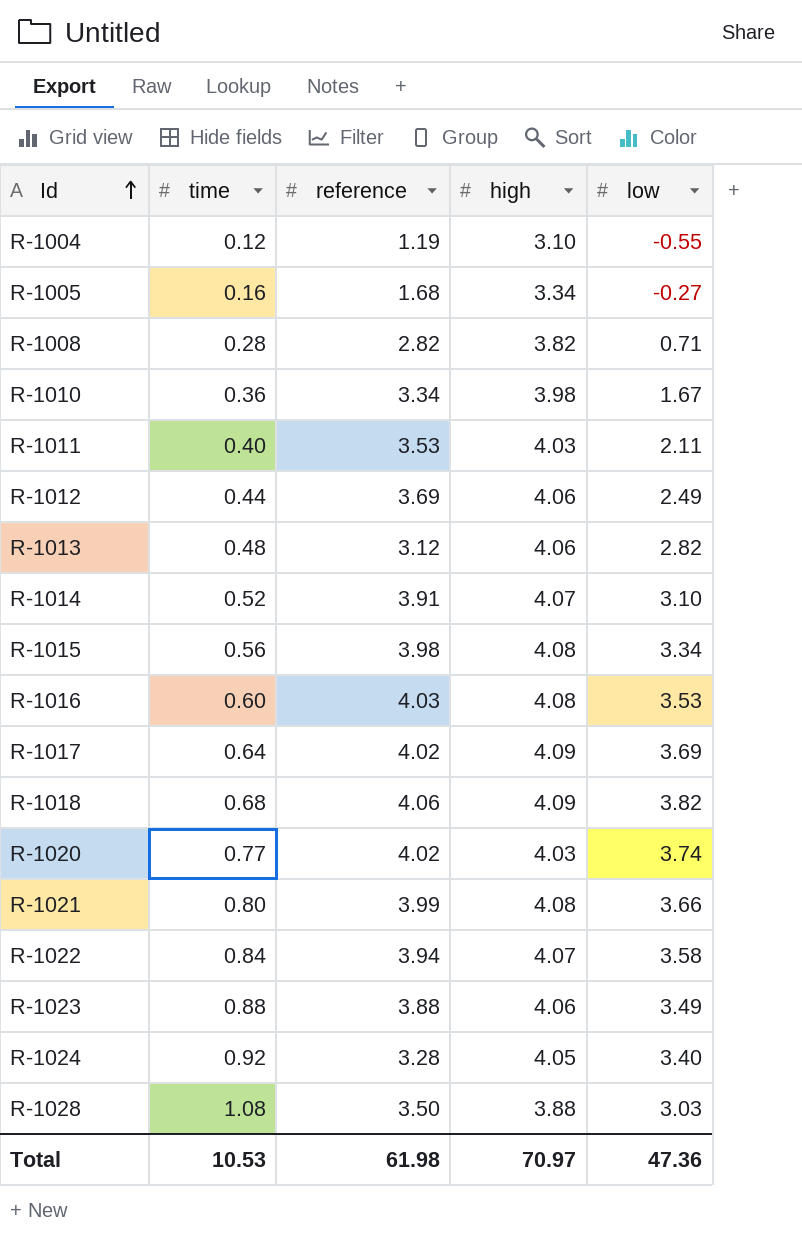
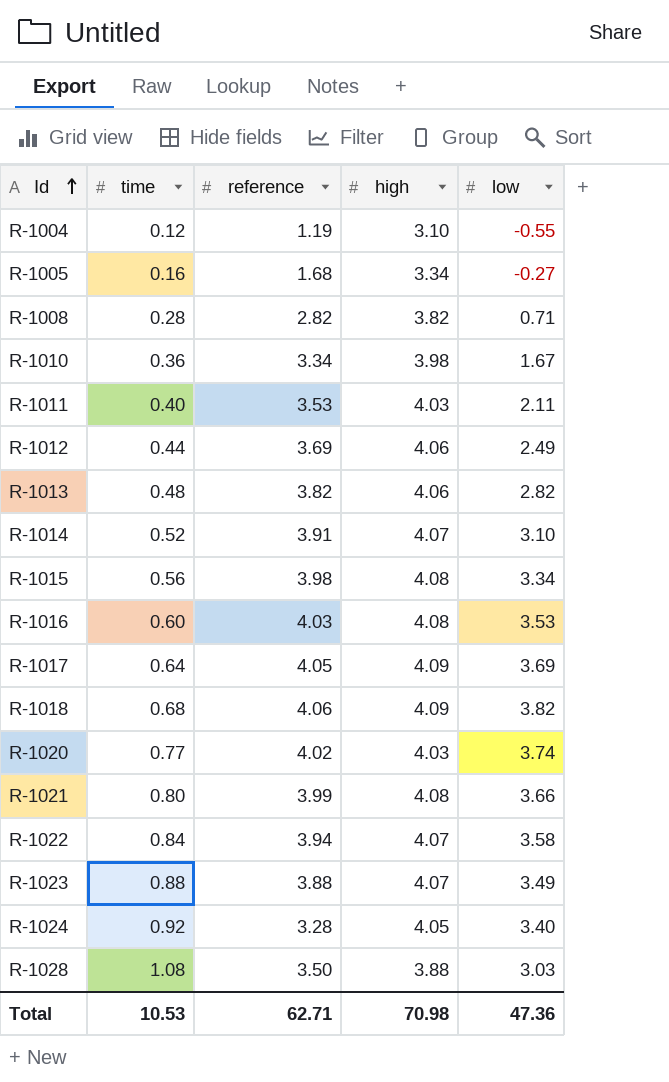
R-1013 | reference: 3.12 -> 3.82
R-1017 | reference: 4.02 -> 4.05
R-1023 | high: 4.06 -> 4.07
Total | reference: 61.98 -> 62.71
Total | high: 70.97 -> 70.98

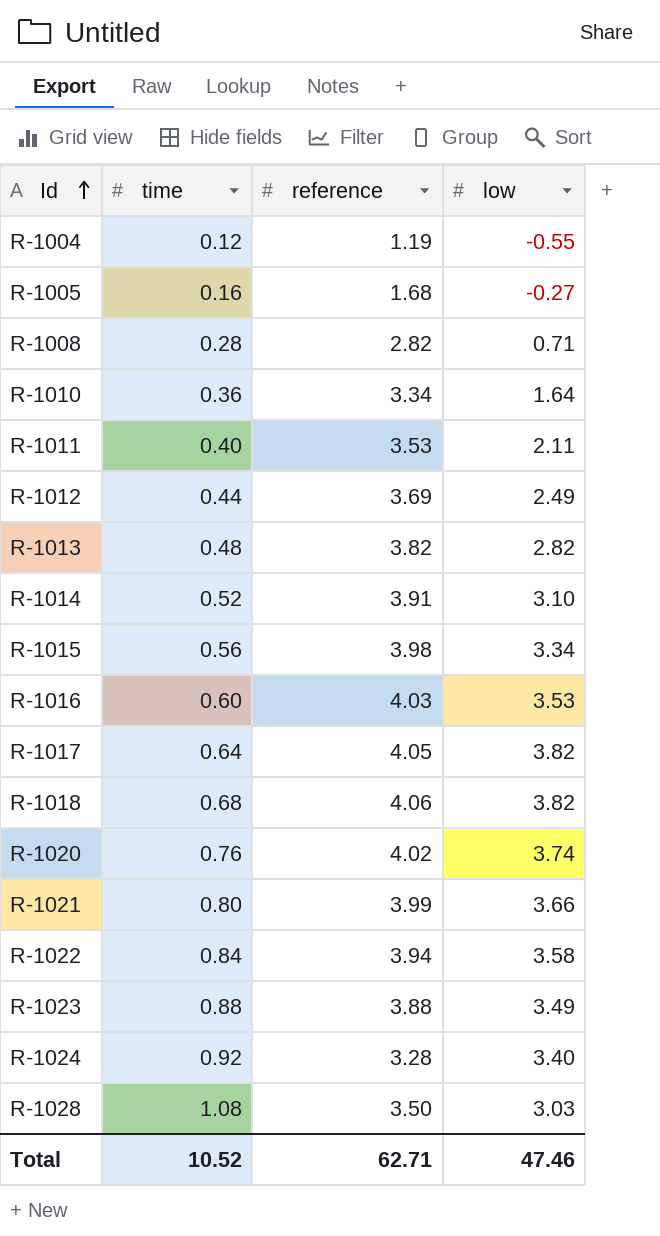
column high | position: 4 -> none
R-1010 | low: 1.67 -> 1.64
R-1017 | low: 3.69 -> 3.82
R-1020 | time: 0.77 -> 0.76
Total | time: 10.53 -> 10.52
Total | low: 47.36 -> 47.46

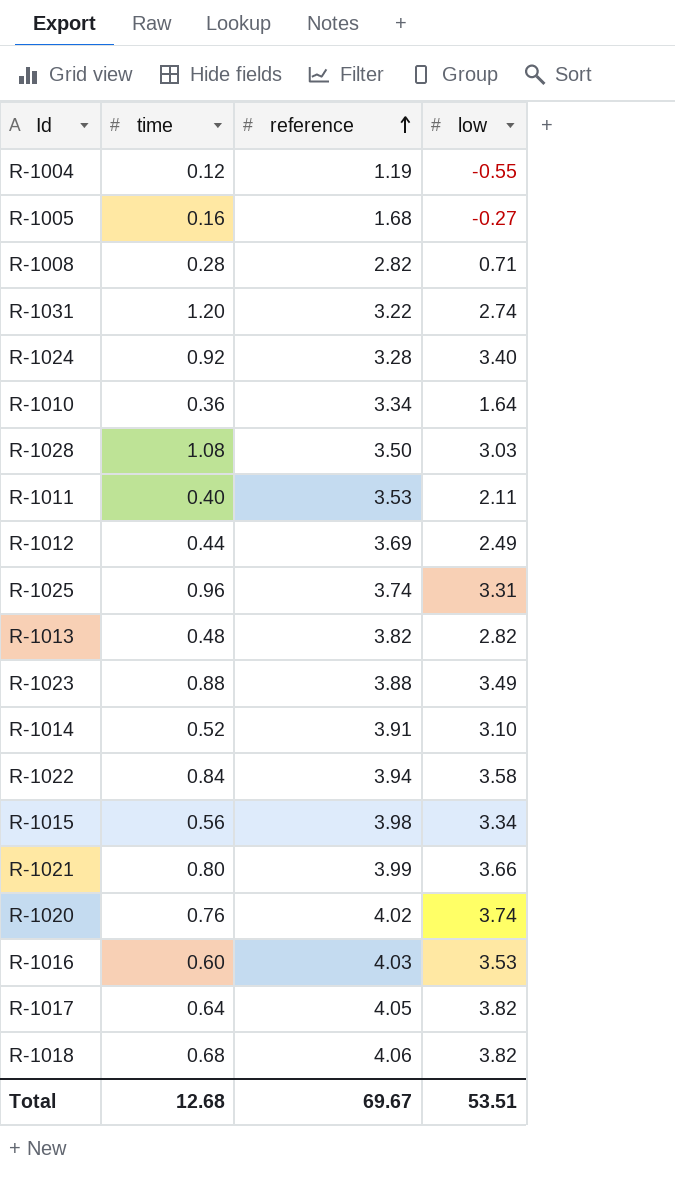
row order: Id ascending -> reference ascending
row R-1031: none -> 1.20 | 3.22 | 2.74
row R-1025: none -> 0.96 | 3.74 | 3.31
Total | time: 10.52 -> 12.68
Total | reference: 62.71 -> 69.67
Total | low: 47.46 -> 53.51

